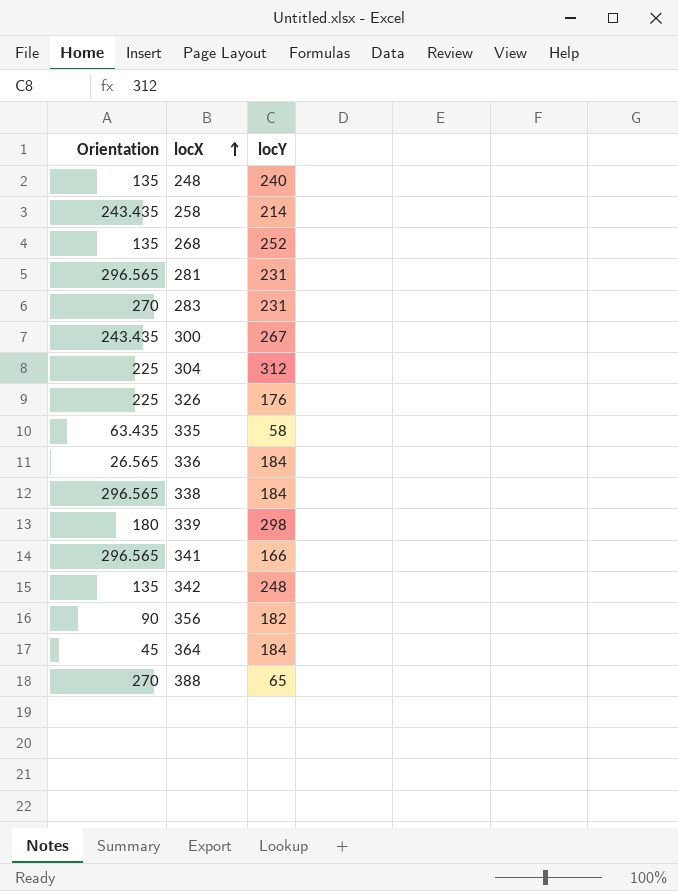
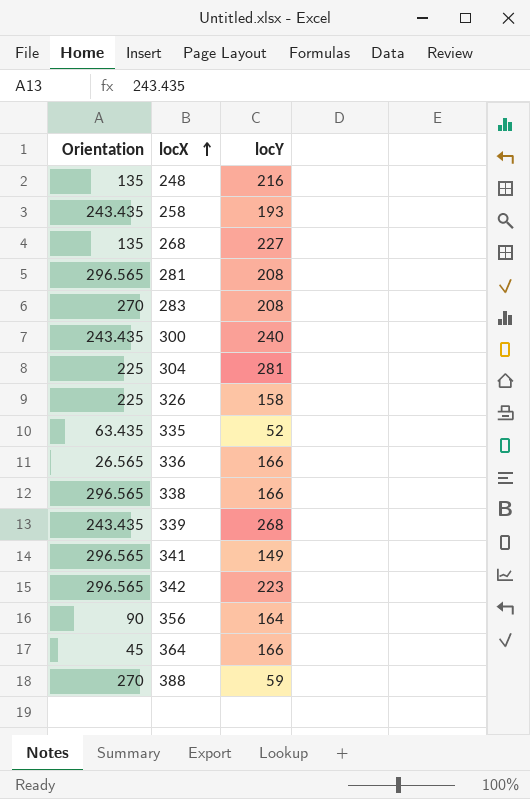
248 | locY: 240 -> 216
258 | locY: 214 -> 193
268 | locY: 252 -> 227
281 | locY: 231 -> 208
283 | locY: 231 -> 208
300 | locY: 267 -> 240
304 | locY: 312 -> 281
326 | locY: 176 -> 158
335 | locY: 58 -> 52
336 | locY: 184 -> 166
338 | locY: 184 -> 166
339 | Orientation: 180 -> 243.435
339 | locY: 298 -> 268
341 | locY: 166 -> 149
342 | Orientation: 135 -> 296.565
342 | locY: 248 -> 223
356 | locY: 182 -> 164
364 | locY: 184 -> 166
388 | locY: 65 -> 59

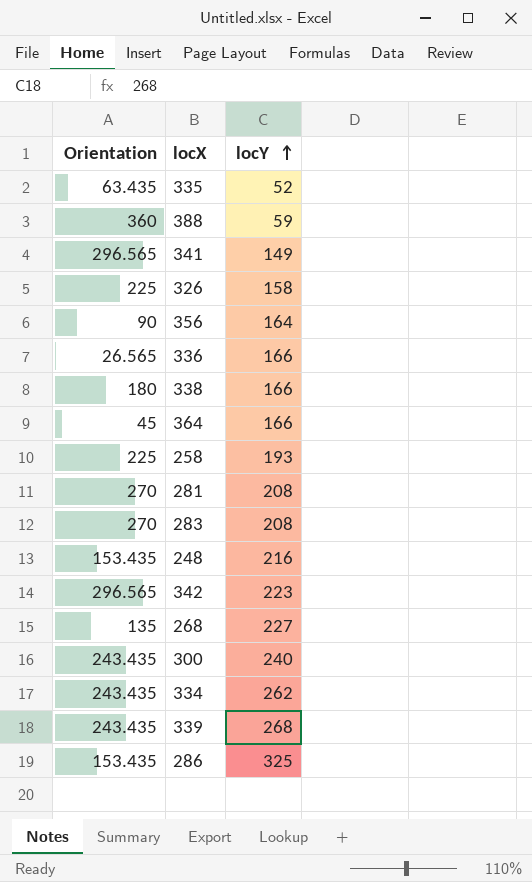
row order: locX ascending -> locY ascending
row 304: 225 | 281 -> none
388 | Orientation: 270 -> 360
338 | Orientation: 296.565 -> 180
258 | Orientation: 243.435 -> 225
281 | Orientation: 296.565 -> 270
248 | Orientation: 135 -> 153.435
row 334: none -> 243.435 | 262
row 286: none -> 153.435 | 325

